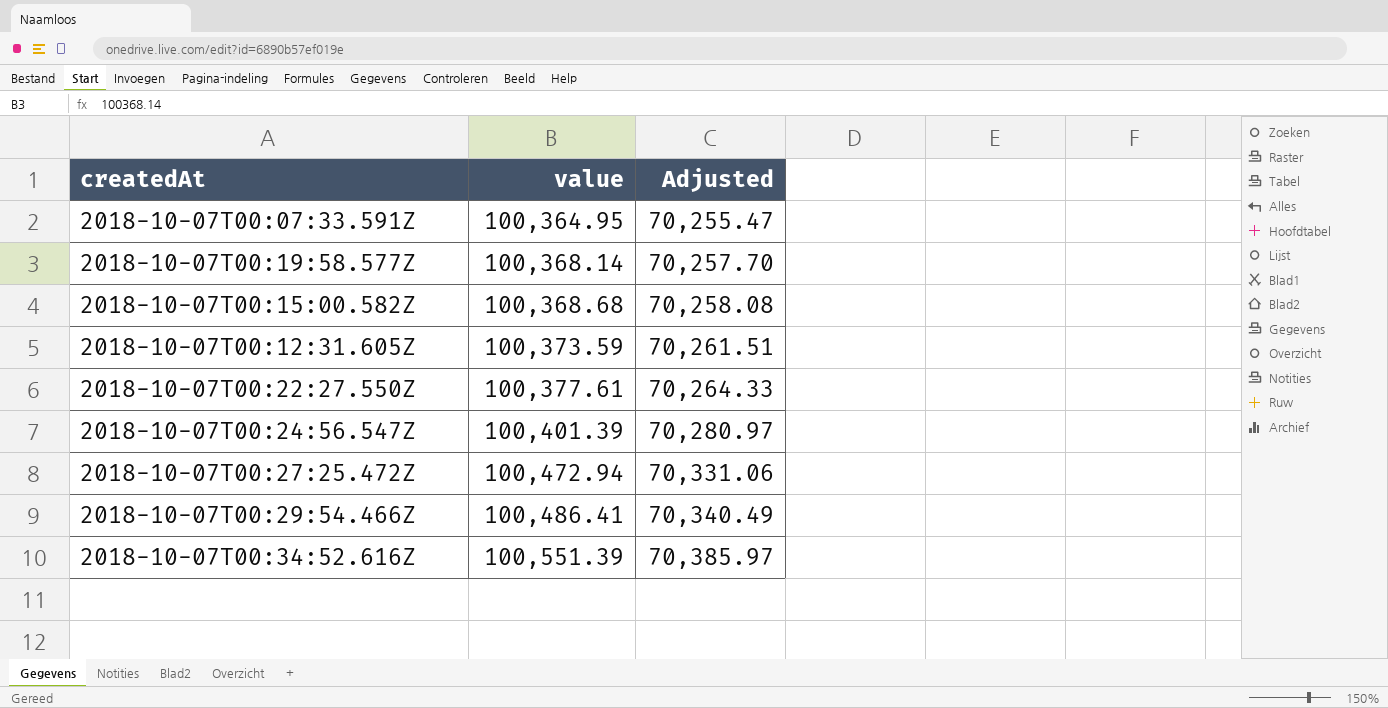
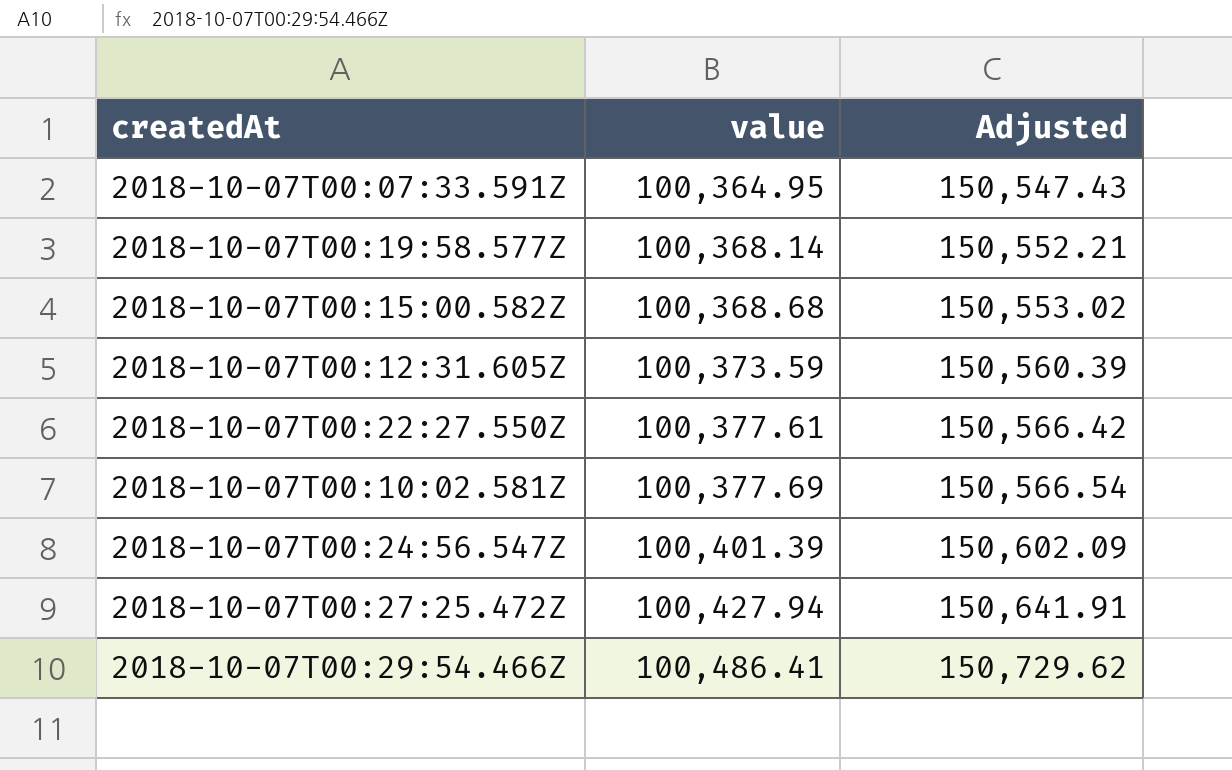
column Adjusted | formula: [value] * 0.7 -> [value] * 1.5
row 2018-10-07T00:34:52.616Z: 100,551.39 | 70,385.97 -> none
row 2018-10-07T00:10:02.581Z: none -> 100,377.69 | 150,566.54
2018-10-07T00:27:25.472Z | value: 100,472.94 -> 100,427.94

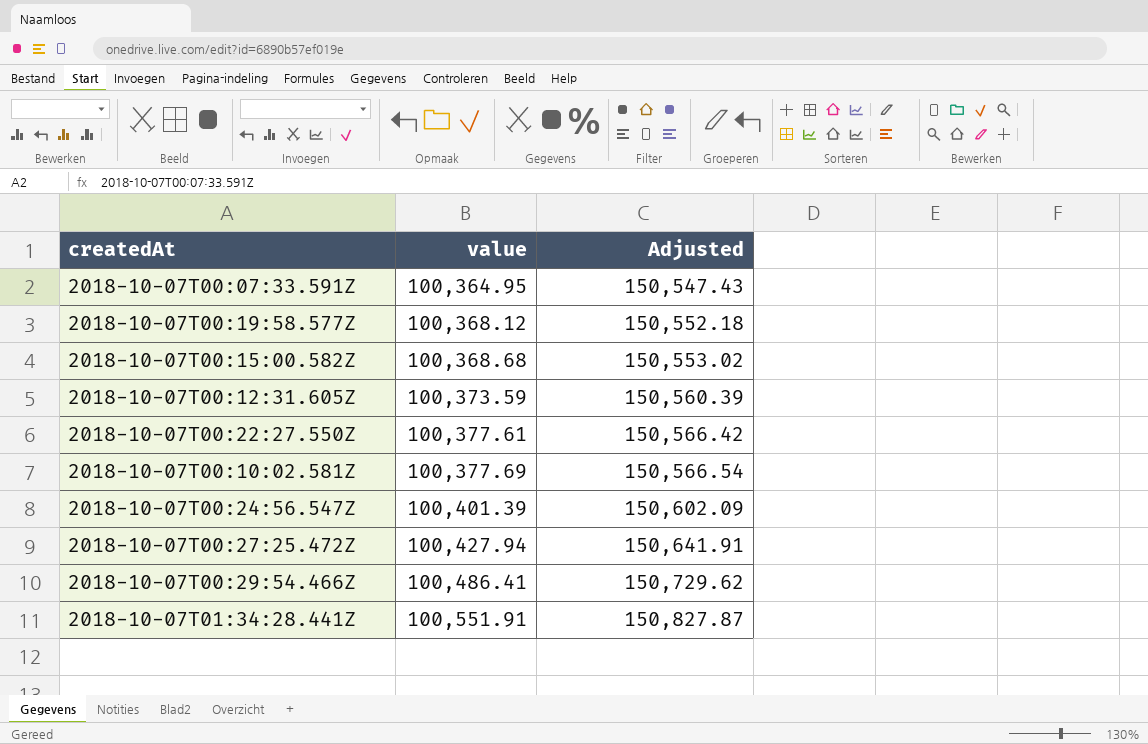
2018-10-07T00:19:58.577Z | value: 100,368.14 -> 100,368.12
2018-10-07T00:19:58.577Z | Adjusted: 150,552.21 -> 150,552.18
row 2018-10-07T01:34:28.441Z: none -> 100,551.91 | 150,827.87

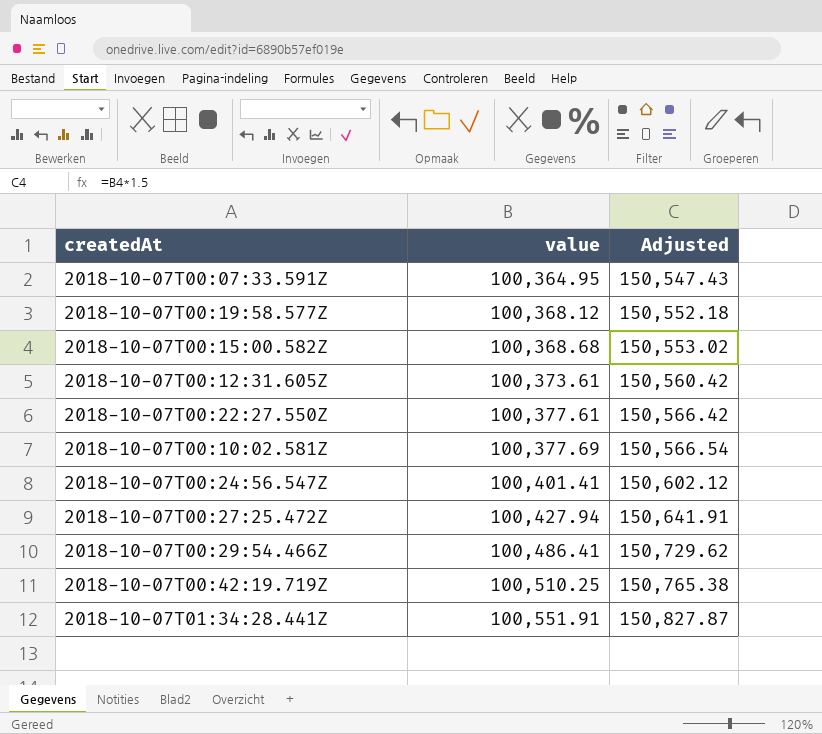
2018-10-07T00:12:31.605Z | value: 100,373.59 -> 100,373.61
2018-10-07T00:12:31.605Z | Adjusted: 150,560.39 -> 150,560.42
2018-10-07T00:24:56.547Z | value: 100,401.39 -> 100,401.41
2018-10-07T00:24:56.547Z | Adjusted: 150,602.09 -> 150,602.12
row 2018-10-07T00:42:19.719Z: none -> 100,510.25 | 150,765.38

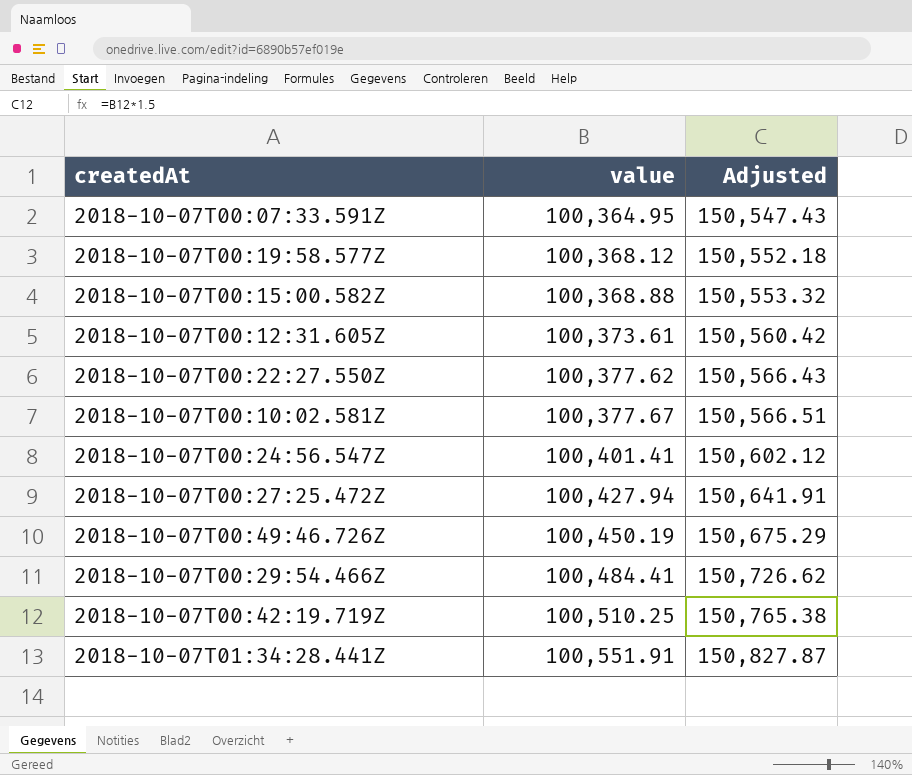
2018-10-07T00:15:00.582Z | value: 100,368.68 -> 100,368.88
2018-10-07T00:15:00.582Z | Adjusted: 150,553.02 -> 150,553.32
2018-10-07T00:22:27.550Z | value: 100,377.61 -> 100,377.62
2018-10-07T00:22:27.550Z | Adjusted: 150,566.42 -> 150,566.43
2018-10-07T00:10:02.581Z | value: 100,377.69 -> 100,377.67
2018-10-07T00:10:02.581Z | Adjusted: 150,566.54 -> 150,566.51
row 2018-10-07T00:49:46.726Z: none -> 100,450.19 | 150,675.29
2018-10-07T00:29:54.466Z | value: 100,486.41 -> 100,484.41
2018-10-07T00:29:54.466Z | Adjusted: 150,729.62 -> 150,726.62

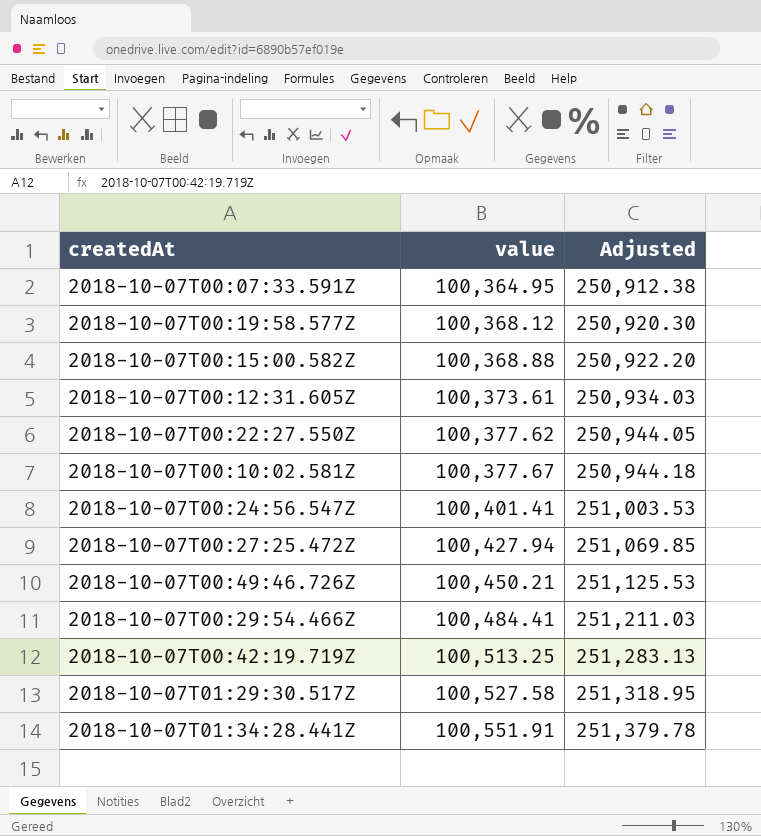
column Adjusted | formula: [value] * 1.5 -> [value] * 2.5
2018-10-07T00:49:46.726Z | value: 100,450.19 -> 100,450.21
2018-10-07T00:42:19.719Z | value: 100,510.25 -> 100,513.25
row 2018-10-07T01:29:30.517Z: none -> 100,527.58 | 251,318.95

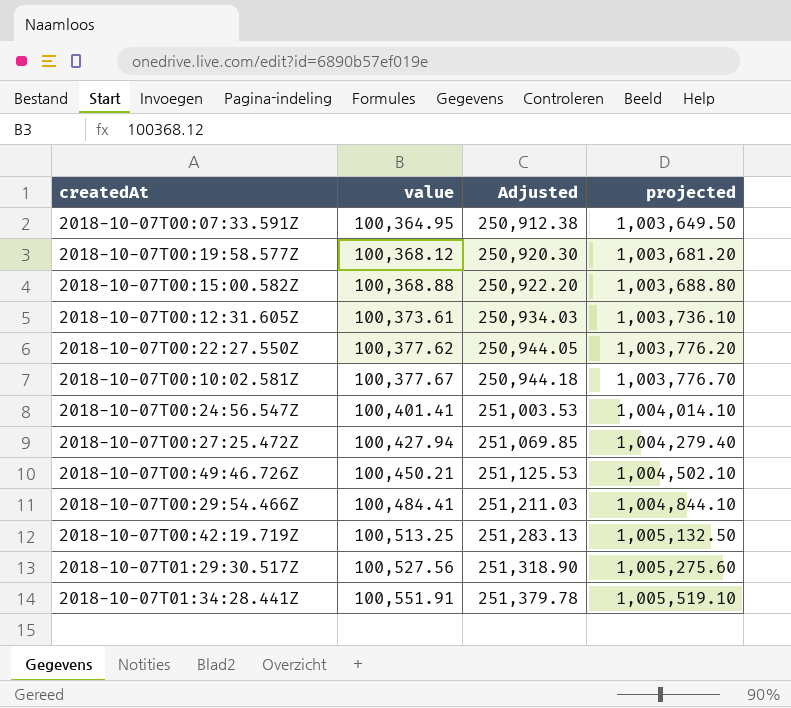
column projected | formula: none -> [value] * 10
2018-10-07T01:29:30.517Z | value: 100,527.58 -> 100,527.56
2018-10-07T01:29:30.517Z | Adjusted: 251,318.95 -> 251,318.90

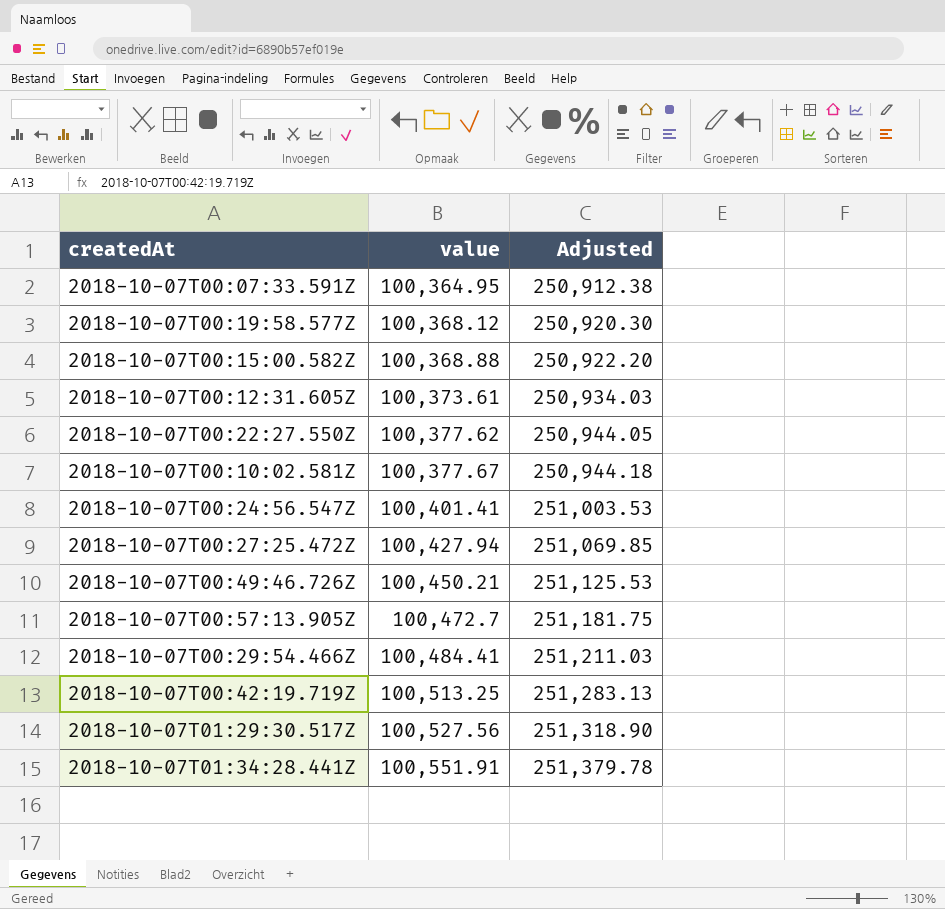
column projected | formula: [value] * 10 -> none
row 2018-10-07T00:57:13.905Z: none -> 100,472.7 | 251,181.75

